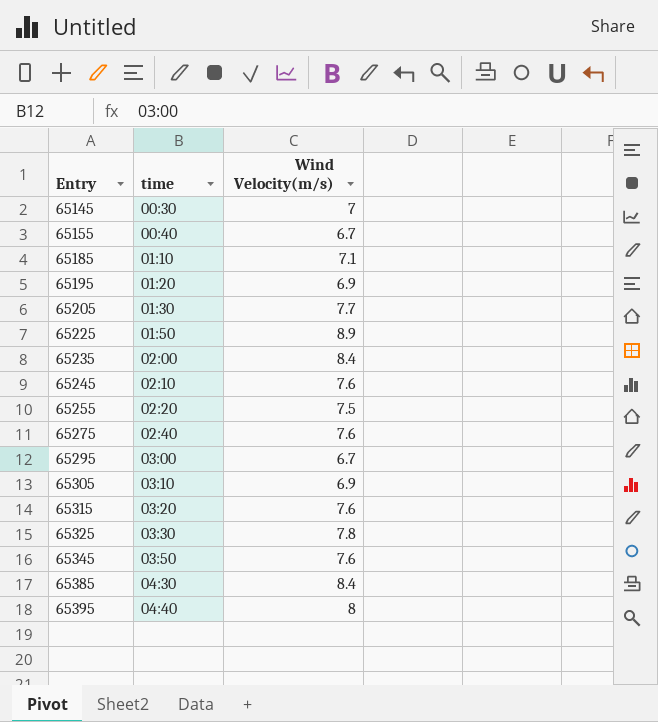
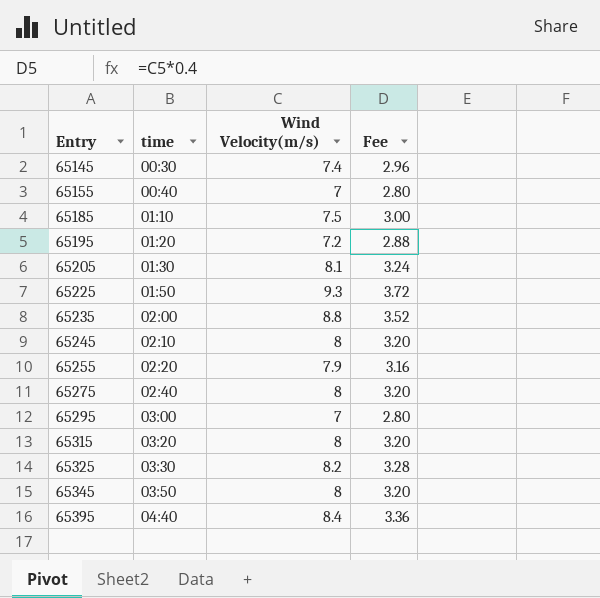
column Fee | formula: none -> [Wind Velocity(m/s)] * 0.4
row 65305: 03:10 | 6.9 -> none
row 65385: 04:30 | 8.4 -> none
65145 | Wind Velocity(m/s): 7 -> 7.4
65155 | Wind Velocity(m/s): 6.7 -> 7
65185 | Wind Velocity(m/s): 7.1 -> 7.5
65195 | Wind Velocity(m/s): 6.9 -> 7.2
65205 | Wind Velocity(m/s): 7.7 -> 8.1
65225 | Wind Velocity(m/s): 8.9 -> 9.3
65235 | Wind Velocity(m/s): 8.4 -> 8.8
65245 | Wind Velocity(m/s): 7.6 -> 8
65255 | Wind Velocity(m/s): 7.5 -> 7.9
65275 | Wind Velocity(m/s): 7.6 -> 8
65295 | Wind Velocity(m/s): 6.7 -> 7
65315 | Wind Velocity(m/s): 7.6 -> 8
65325 | Wind Velocity(m/s): 7.8 -> 8.2
65345 | Wind Velocity(m/s): 7.6 -> 8
65395 | Wind Velocity(m/s): 8 -> 8.4

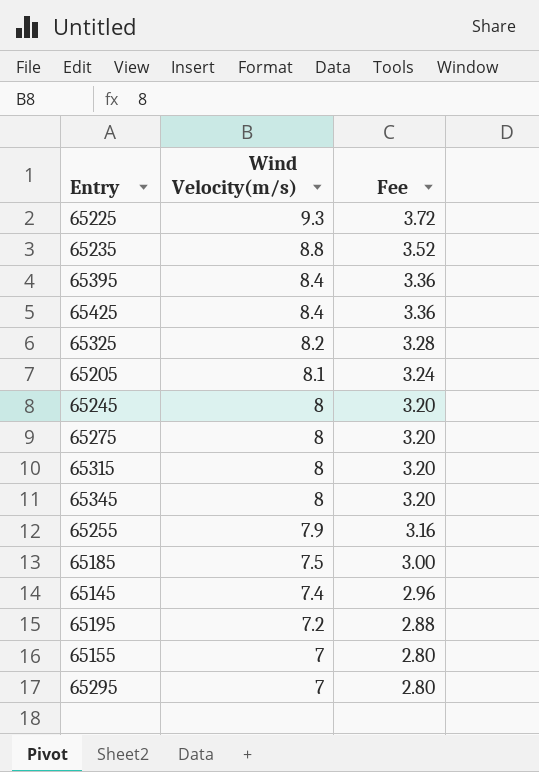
row order: Entry ascending -> Wind Velocity(m/s) descending
column time | position: 2 -> none
row 65425: none -> 8.4 | 3.36

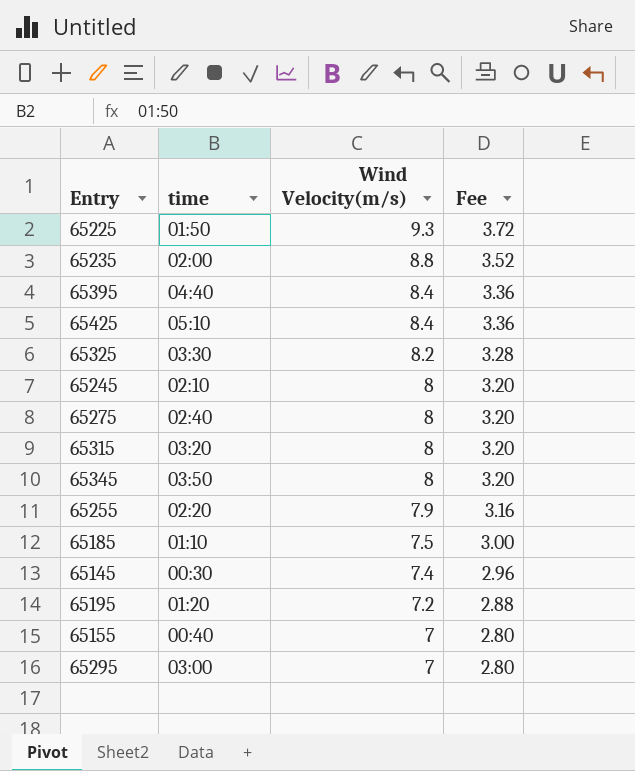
column time | position: none -> 2
row 65205: 8.1 | 3.24 -> none

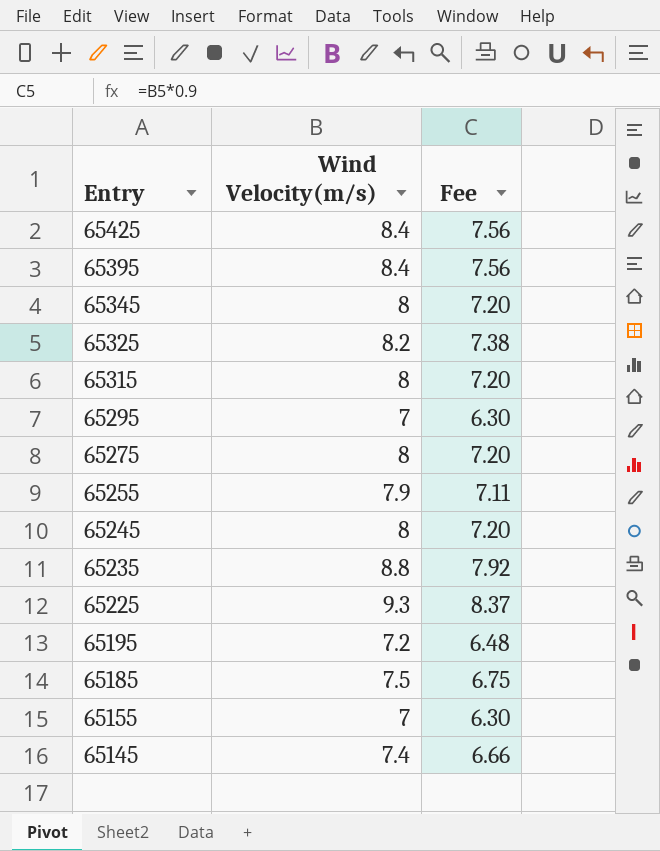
row order: Wind Velocity(m/s) descending -> Entry descending
column time | position: 2 -> none
column Fee | formula: [Wind Velocity(m/s)] * 0.4 -> [Wind Velocity(m/s)] * 0.9

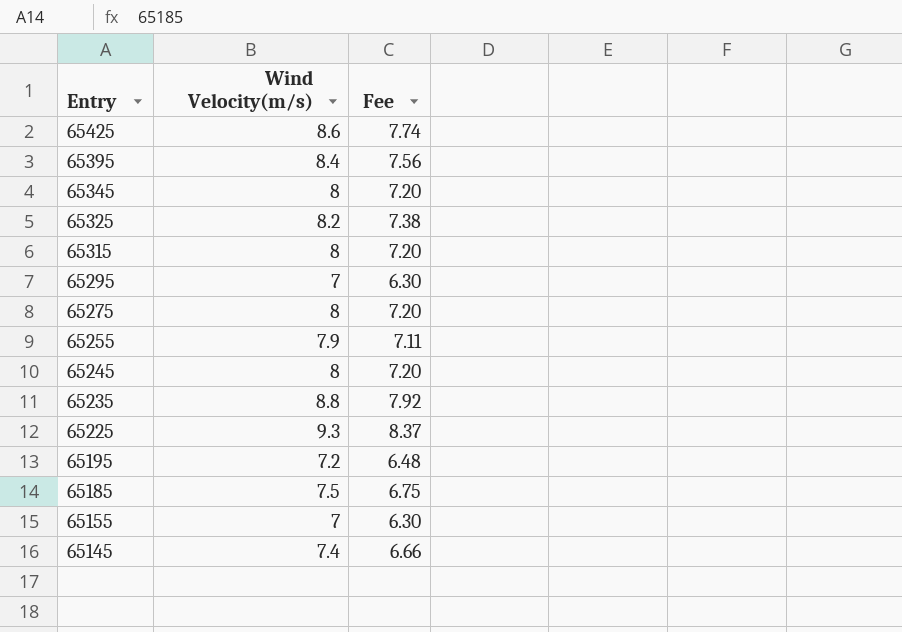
65425 | Wind Velocity(m/s): 8.4 -> 8.6
65425 | Fee: 7.56 -> 7.74

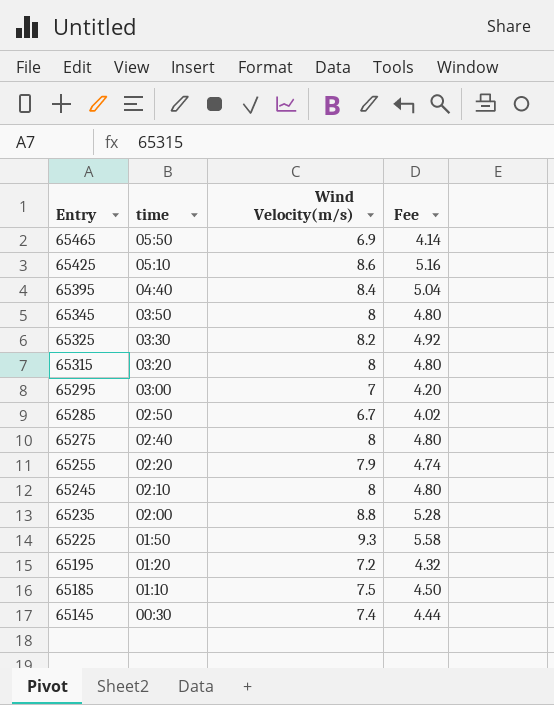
column time | position: none -> 2
column Fee | formula: [Wind Velocity(m/s)] * 0.9 -> [Wind Velocity(m/s)] * 0.6
row 65155: 7 | 6.30 -> none
row 65465: none -> 05:50 | 6.9 | 4.14
row 65285: none -> 02:50 | 6.7 | 4.02

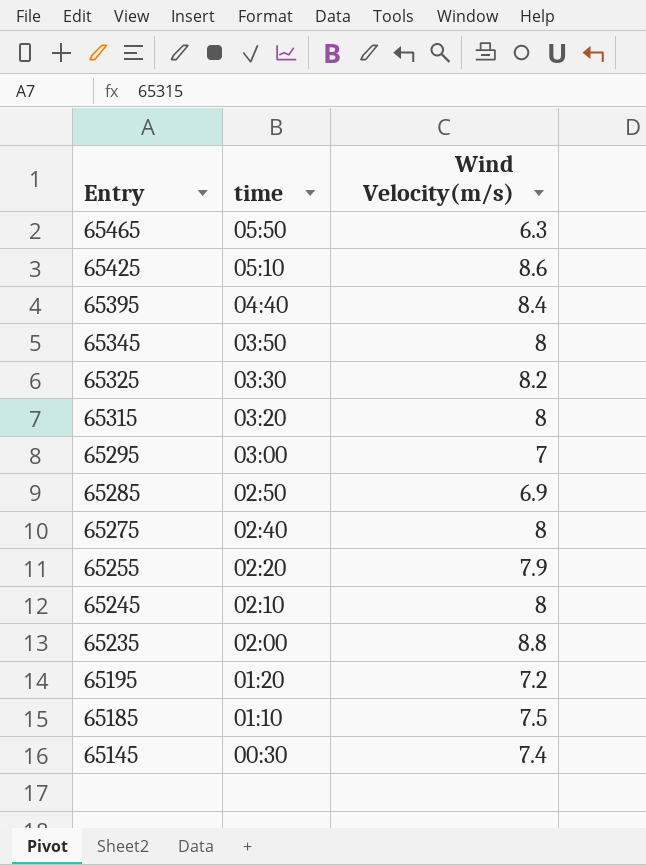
column Fee | formula: [Wind Velocity(m/s)] * 0.6 -> none
row 65225: 01:50 | 9.3 | 5.58 -> none
65465 | Wind Velocity(m/s): 6.9 -> 6.3
65285 | Wind Velocity(m/s): 6.7 -> 6.9

